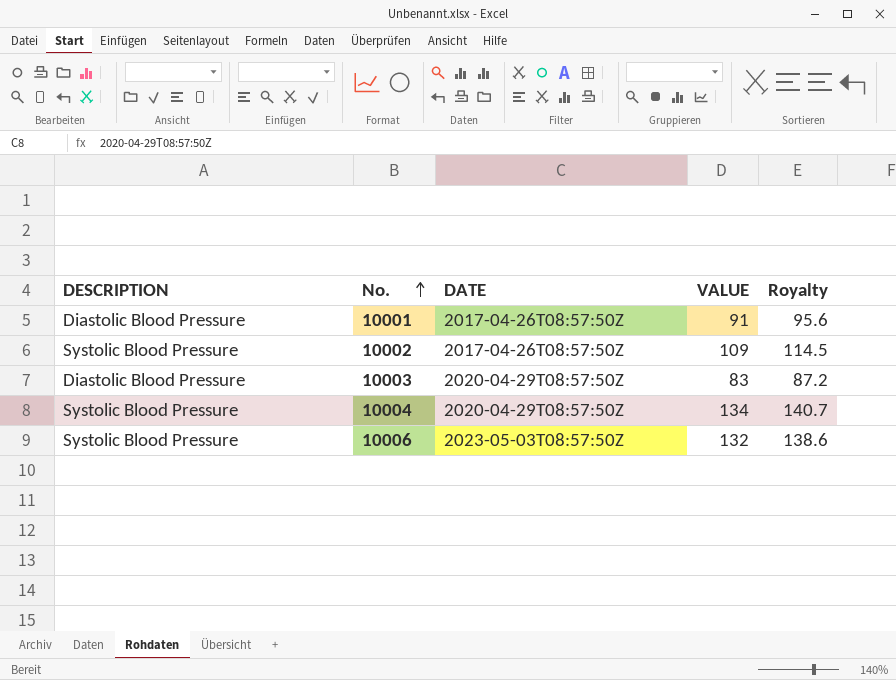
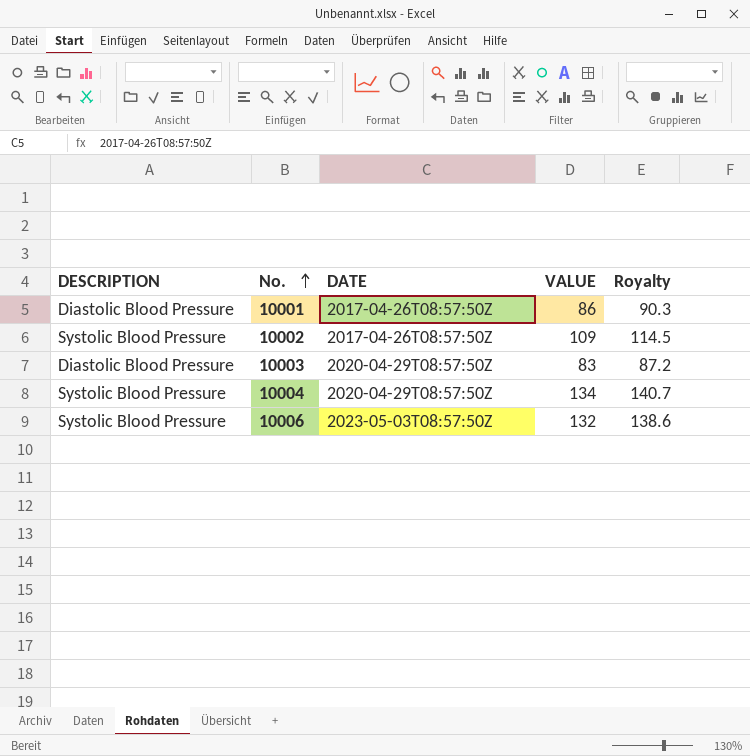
10001 | VALUE: 91 -> 86
10001 | Royalty: 95.6 -> 90.3

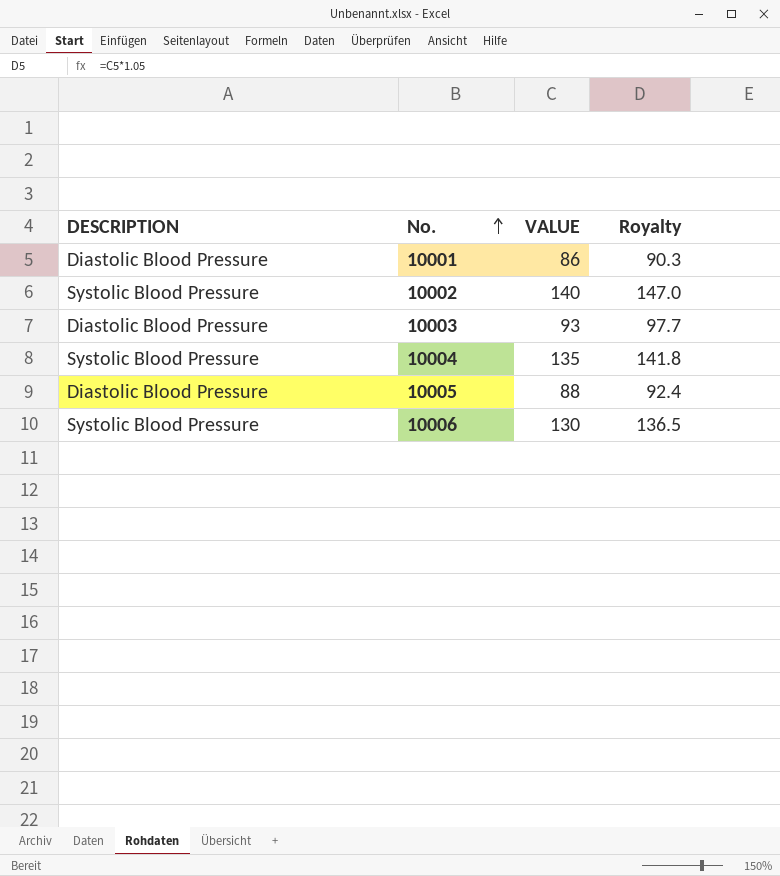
column DATE | position: 3 -> none
10002 | VALUE: 109 -> 140
10002 | Royalty: 114.5 -> 147.0
10003 | VALUE: 83 -> 93
10003 | Royalty: 87.2 -> 97.7
10004 | VALUE: 134 -> 135
10004 | Royalty: 140.7 -> 141.8
row 10005: none -> Diastolic Blood Pressure | 88 | 92.4
10006 | VALUE: 132 -> 130
10006 | Royalty: 138.6 -> 136.5

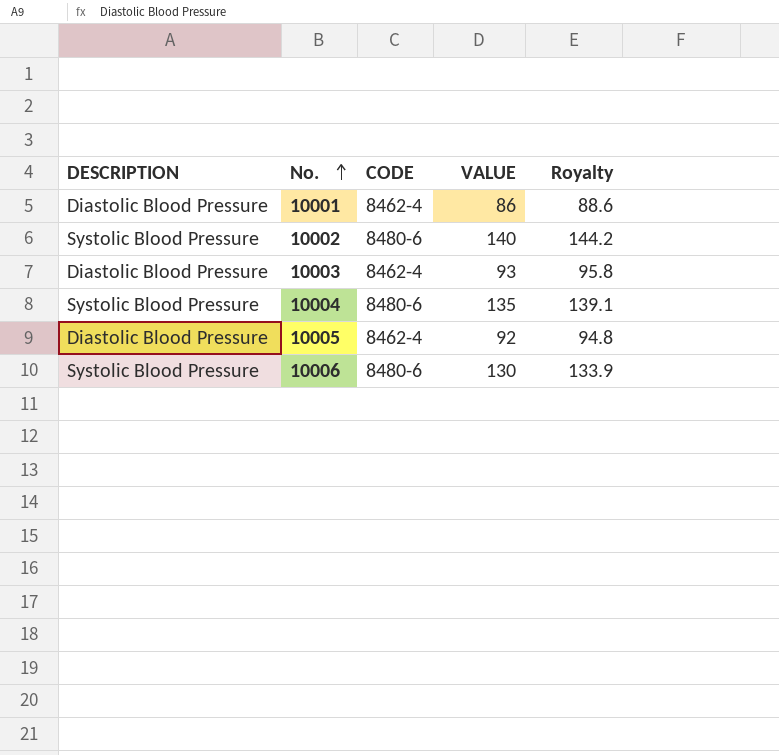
column CODE | position: none -> 3
column Royalty | formula: [VALUE] * 1.05 -> [VALUE] * 1.03
10005 | VALUE: 88 -> 92

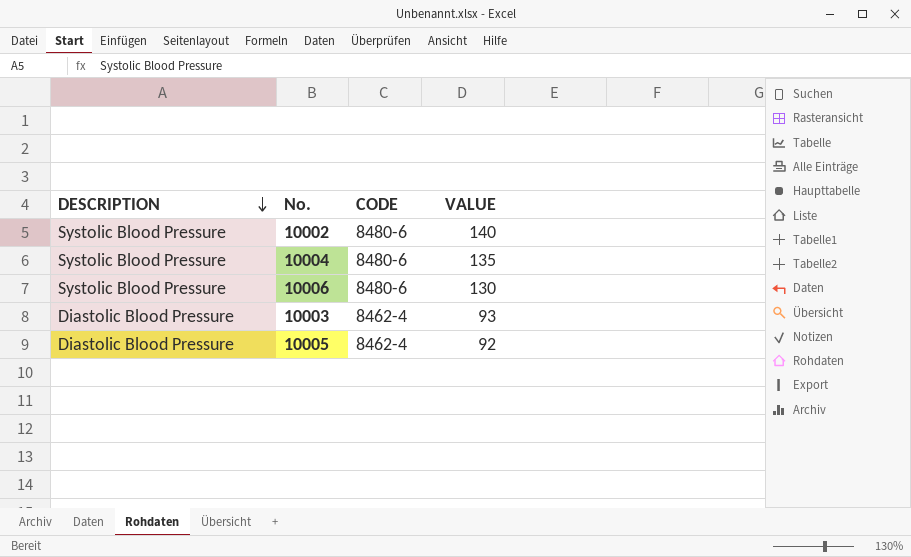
row order: No. ascending -> DESCRIPTION descending
column Royalty | formula: [VALUE] * 1.03 -> none
row 10001: Diastolic Blood Pressure | 8462-4 | 86 | 88.6 -> none

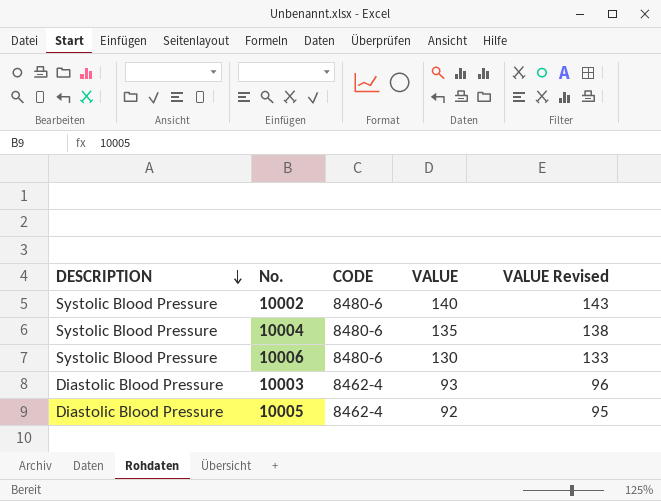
column VALUE Revised | formula: none -> [VALUE] + 3

